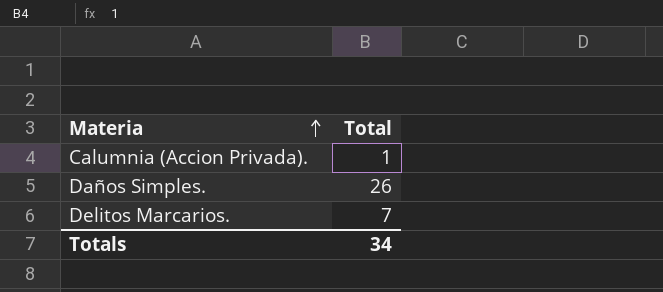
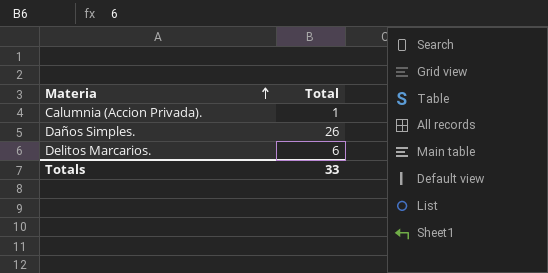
Delitos Marcarios. | Total: 7 -> 6
Totals | Total: 34 -> 33

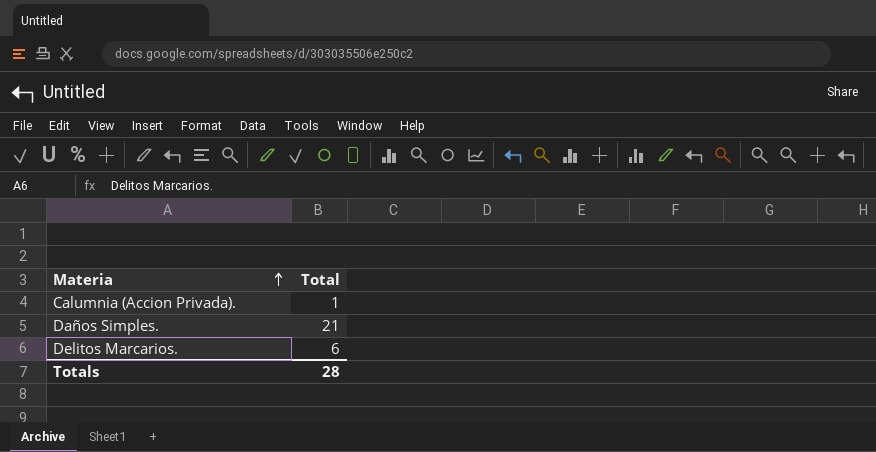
Daños Simples. | Total: 26 -> 21
Totals | Total: 33 -> 28

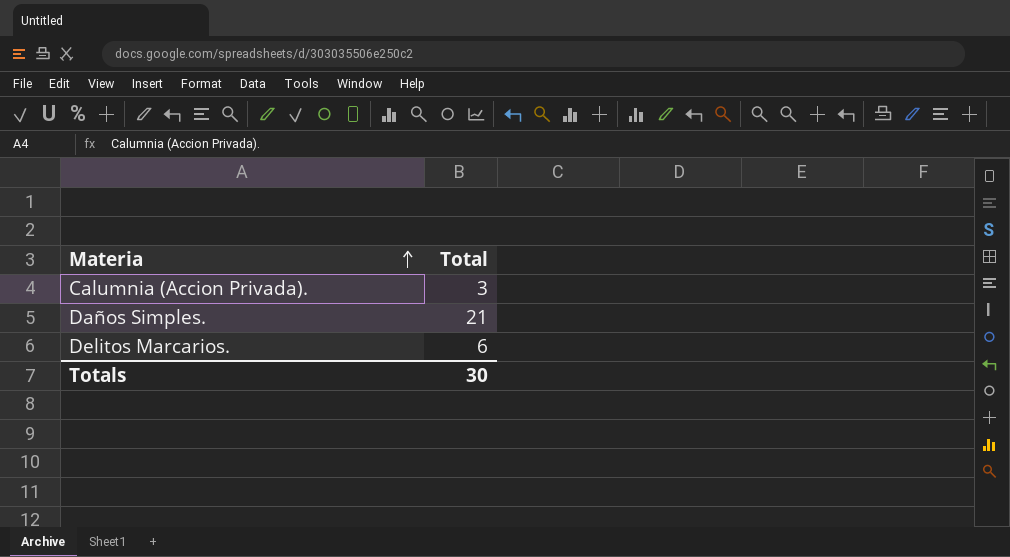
Calumnia (Accion Privada). | Total: 1 -> 3
Totals | Total: 28 -> 30

